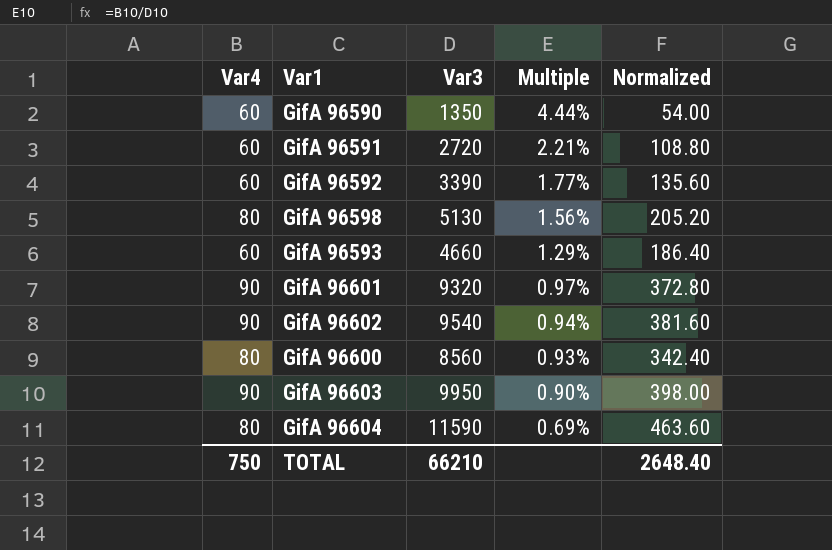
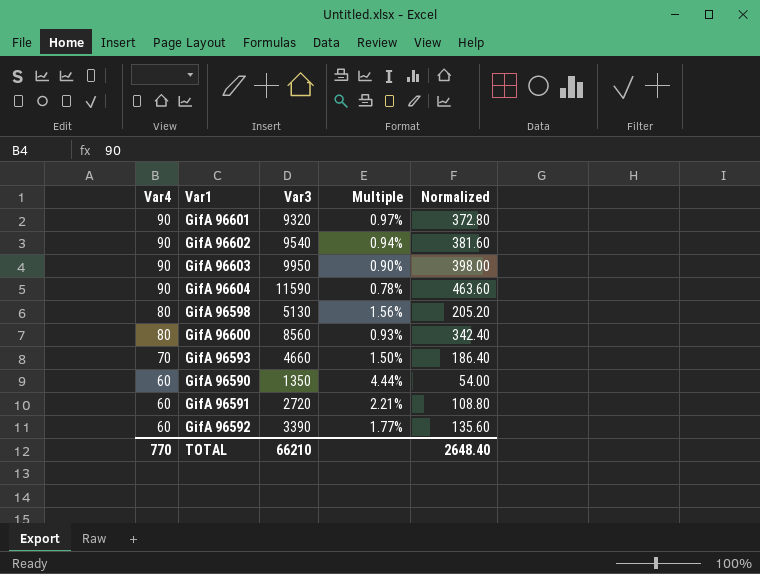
row order: Multiple descending -> Var4 descending
GifA 96604 | Var4: 80 -> 90
GifA 96604 | Multiple: 0.69% -> 0.78%
GifA 96593 | Var4: 60 -> 70
GifA 96593 | Multiple: 1.29% -> 1.50%
TOTAL | Var4: 750 -> 770

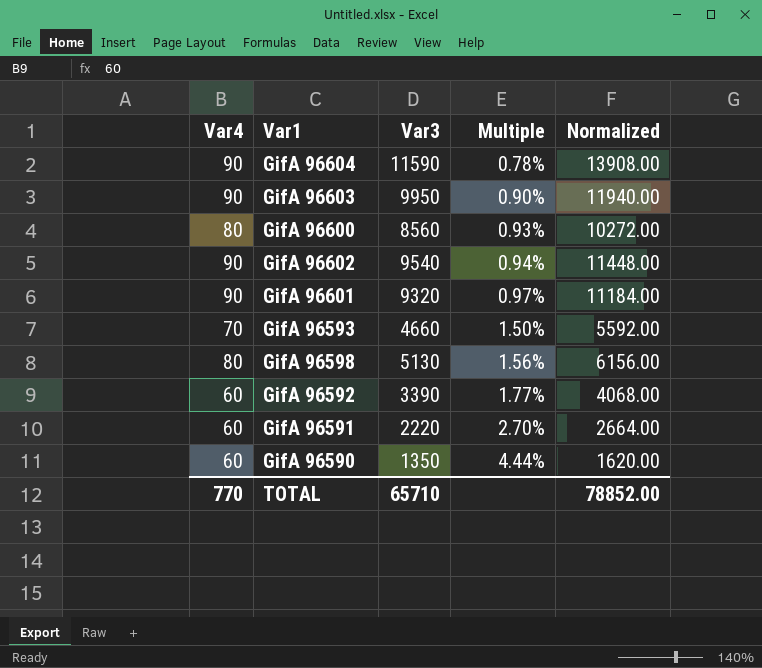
row order: Var4 descending -> Multiple ascending
column Normalized | formula: [Var3] * 0.04 -> [Var3] * 1.2
GifA 96591 | Var3: 2720 -> 2220
GifA 96591 | Multiple: 2.21% -> 2.70%
TOTAL | Var3: 66210 -> 65710
TOTAL | Normalized: 2648.40 -> 78852.00

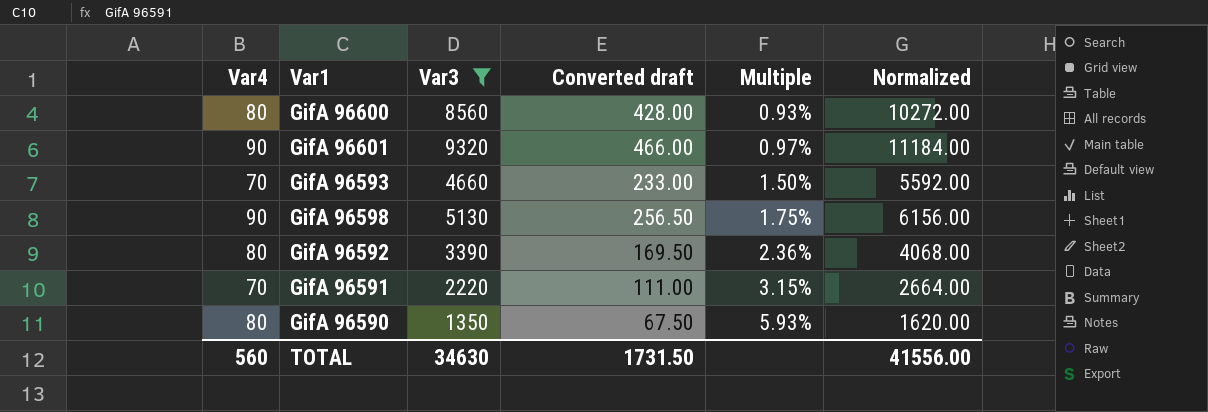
filter: none -> Var3 <= 9320
column Converted draft | formula: none -> [Var3] * 0.05
GifA 96598 | Var4: 80 -> 90
GifA 96598 | Multiple: 1.56% -> 1.75%
GifA 96592 | Var4: 60 -> 80
GifA 96592 | Multiple: 1.77% -> 2.36%
GifA 96591 | Var4: 60 -> 70
GifA 96591 | Multiple: 2.70% -> 3.15%
GifA 96590 | Var4: 60 -> 80
GifA 96590 | Multiple: 4.44% -> 5.93%
TOTAL | Var4: 770 -> 560
TOTAL | Var3: 65710 -> 34630
TOTAL | Normalized: 78852.00 -> 41556.00

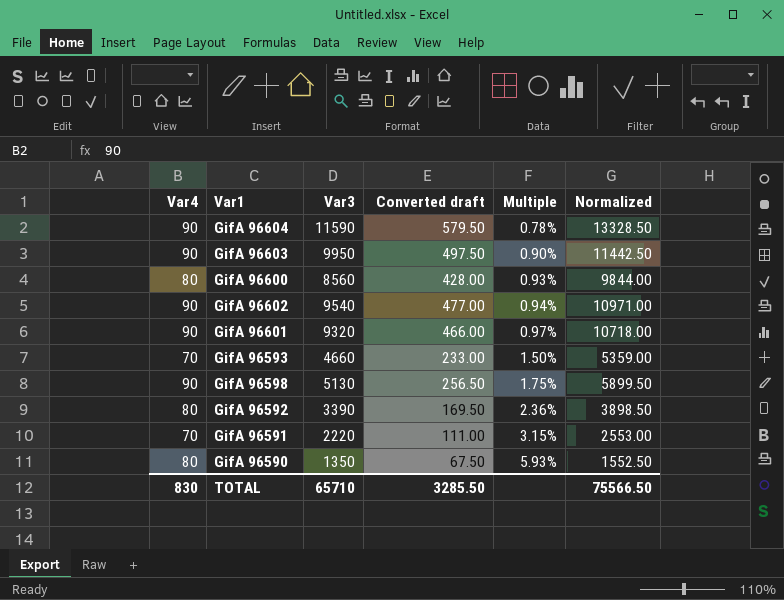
filter: Var3 <= 9320 -> none
column Normalized | formula: [Var3] * 1.2 -> [Var3] * 1.15
TOTAL | Var4: 560 -> 830
TOTAL | Var3: 34630 -> 65710
TOTAL | Converted draft: 1731.50 -> 3285.50
TOTAL | Normalized: 41556.00 -> 75566.50

